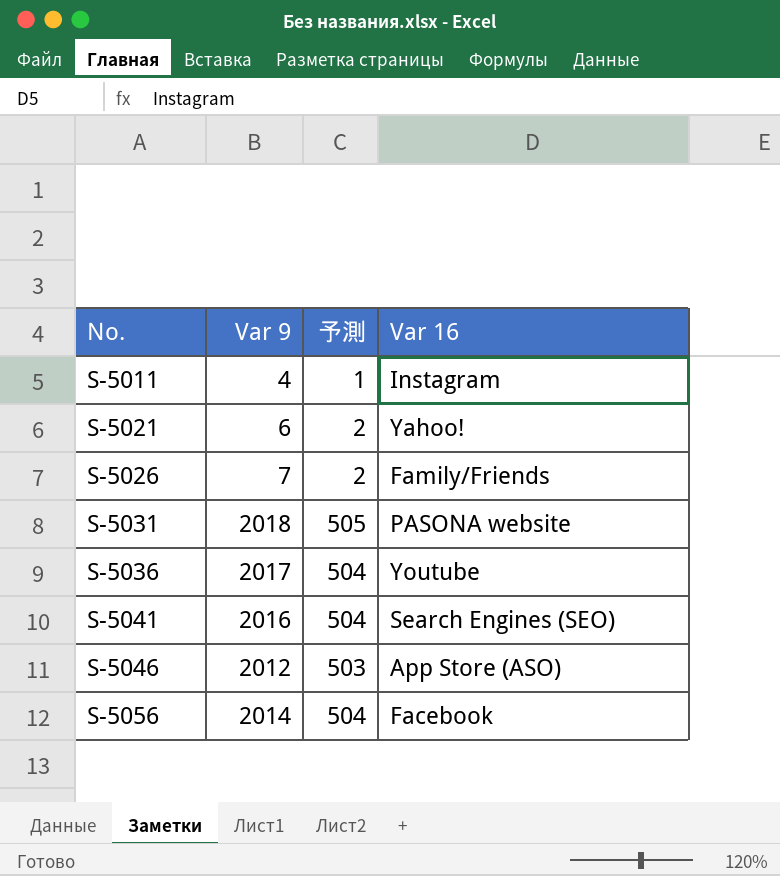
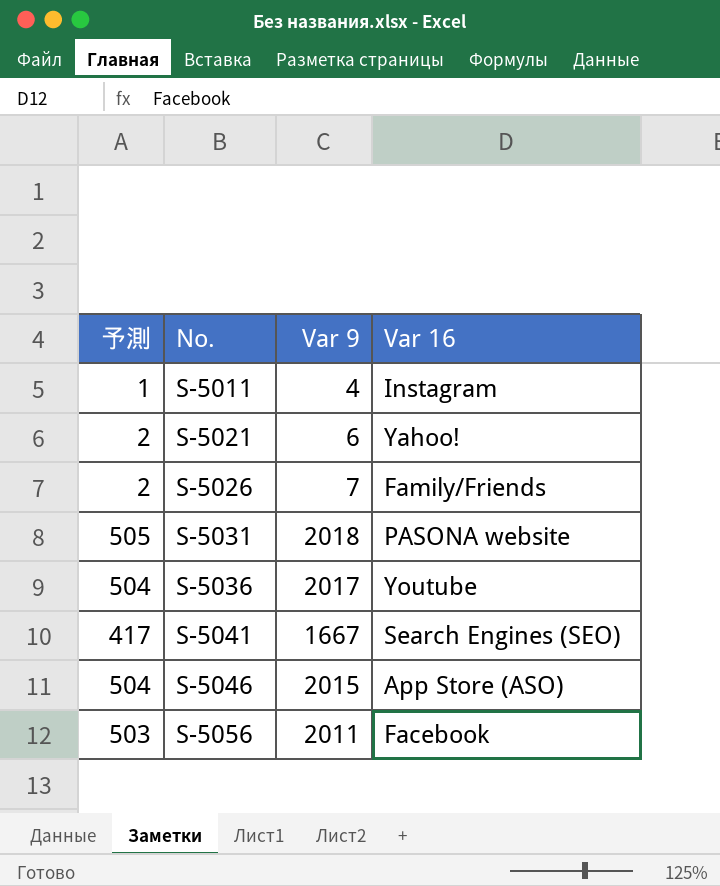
column 予測 | position: 3 -> 1
S-5041 | 予測: 504 -> 417
S-5041 | Var 9: 2016 -> 1667
S-5046 | 予測: 503 -> 504
S-5046 | Var 9: 2012 -> 2015
S-5056 | 予測: 504 -> 503
S-5056 | Var 9: 2014 -> 2011

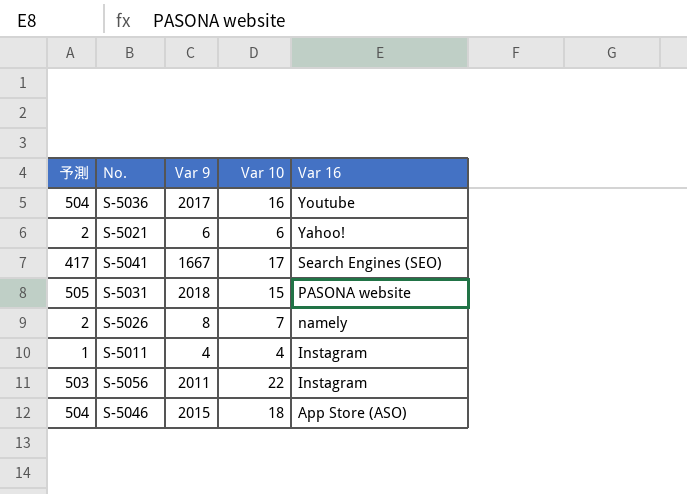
row order: No. ascending -> Var 16 descending
column Var 10 | position: none -> 4
S-5026 | Var 9: 7 -> 8
S-5026 | Var 16: Family/Friends -> namely
S-5056 | Var 16: Facebook -> Instagram

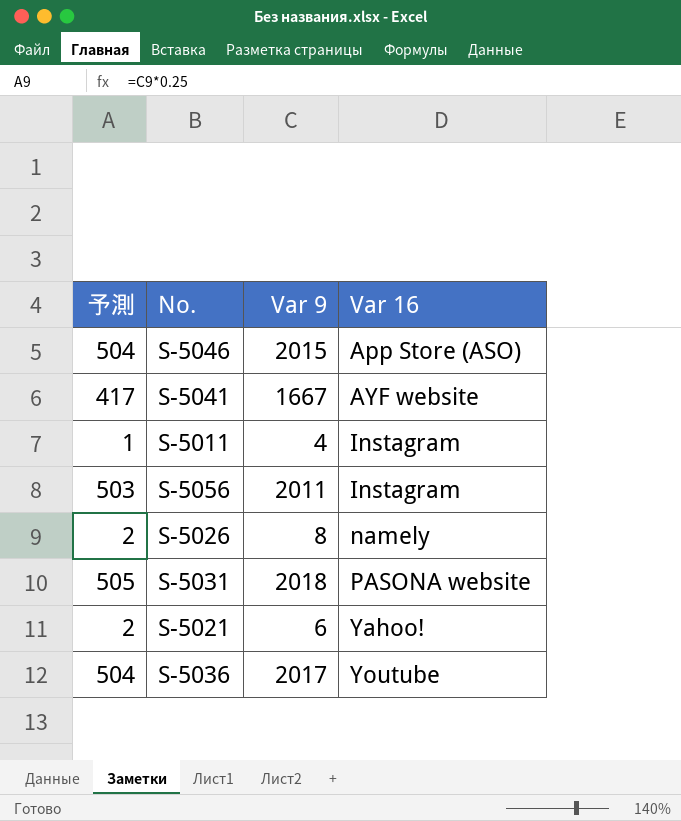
row order: Var 16 descending -> Var 16 ascending
column Var 10 | position: 4 -> none
S-5041 | Var 16: Search Engines (SEO) -> AYF website

